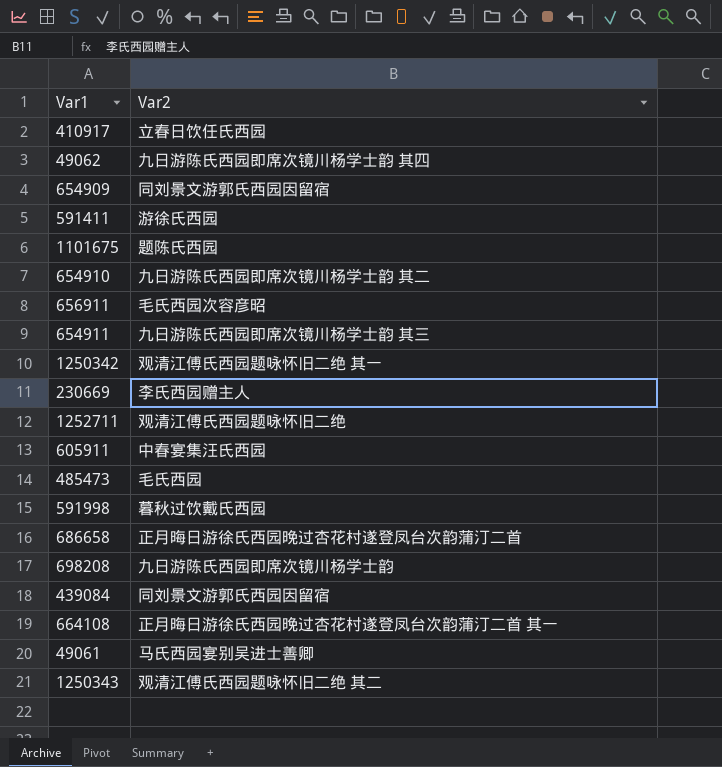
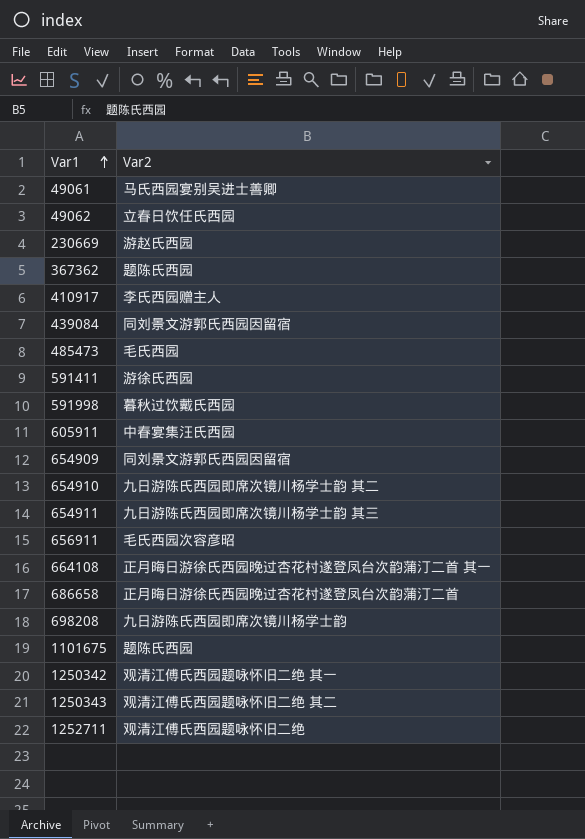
row order: none -> Var1 ascending
49062 | Var2: 九日游陈氏西园即席次镜川杨学士韵 其四 -> 立春日饮任氏西园
230669 | Var2: 李氏西园赠主人 -> 游赵氏西园
row 367362: none -> 题陈氏西园
410917 | Var2: 立春日饮任氏西园 -> 李氏西园赠主人

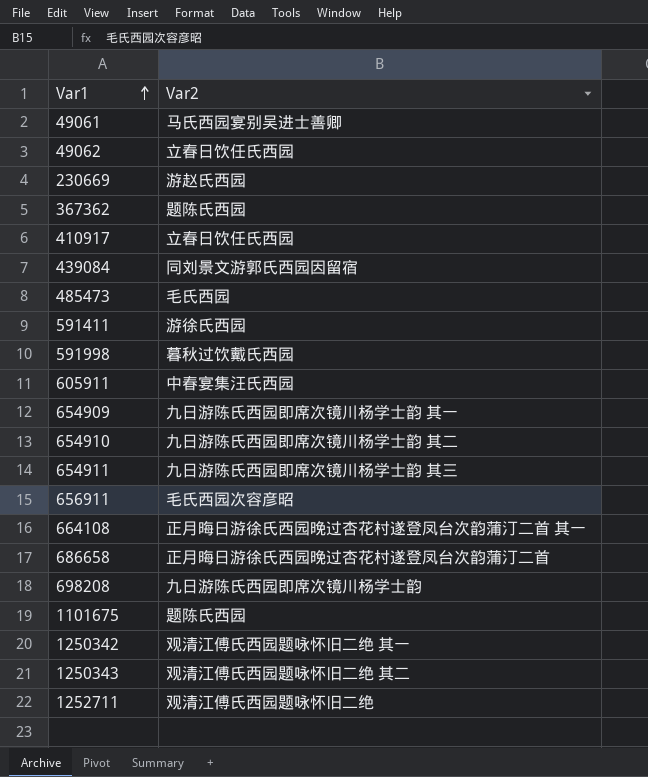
410917 | Var2: 李氏西园赠主人 -> 立春日饮任氏西园
654909 | Var2: 同刘景文游郭氏西园因留宿 -> 九日游陈氏西园即席次镜川杨学士韵 其一

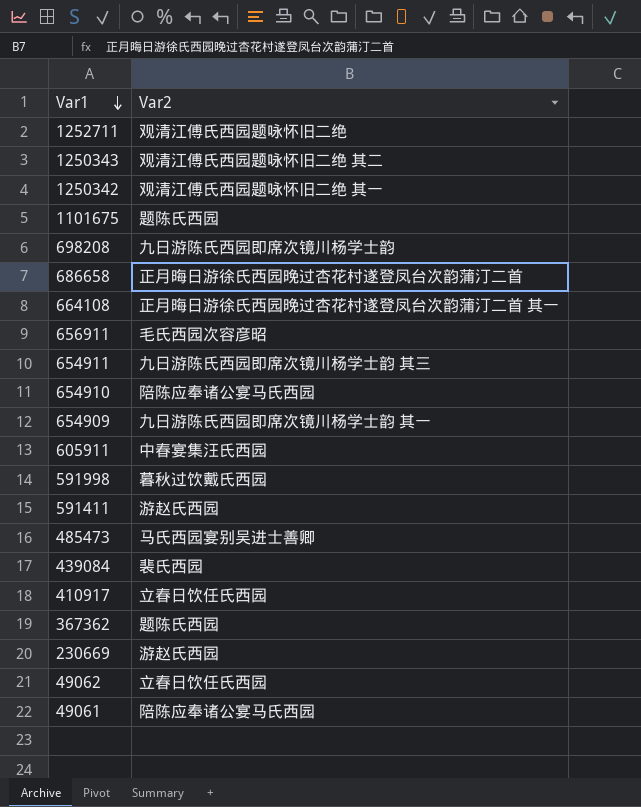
row order: Var1 ascending -> Var1 descending
654910 | Var2: 九日游陈氏西园即席次镜川杨学士韵 其二 -> 陪陈应奉诸公宴马氏西园
591411 | Var2: 游徐氏西园 -> 游赵氏西园
485473 | Var2: 毛氏西园 -> 马氏西园宴别吴进士善卿
439084 | Var2: 同刘景文游郭氏西园因留宿 -> 裴氏西园
49061 | Var2: 马氏西园宴别吴进士善卿 -> 陪陈应奉诸公宴马氏西园

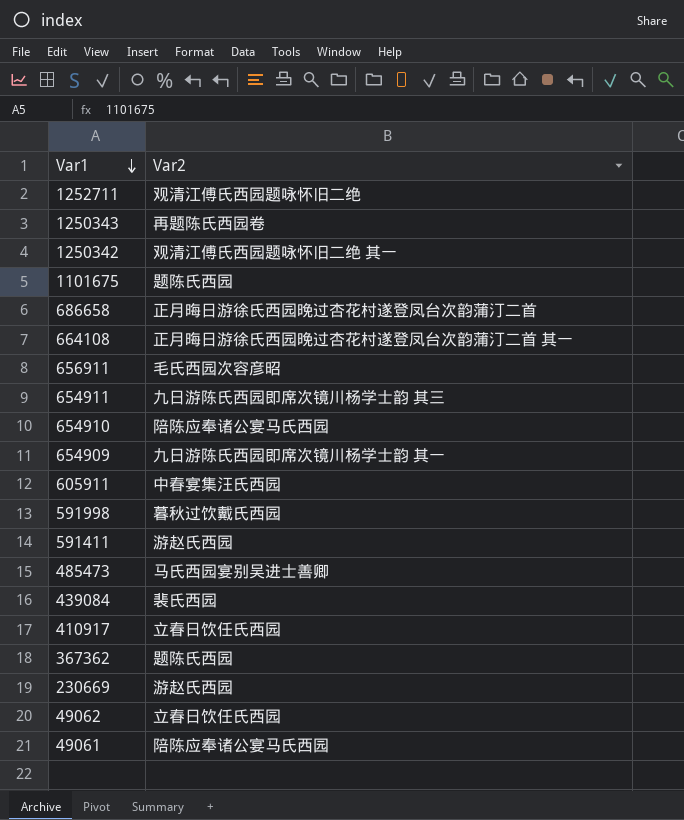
row 698208: 九日游陈氏西园即席次镜川杨学士韵 -> none
1250343 | Var2: 观清江傅氏西园题咏怀旧二绝 其二 -> 再题陈氏西园卷

